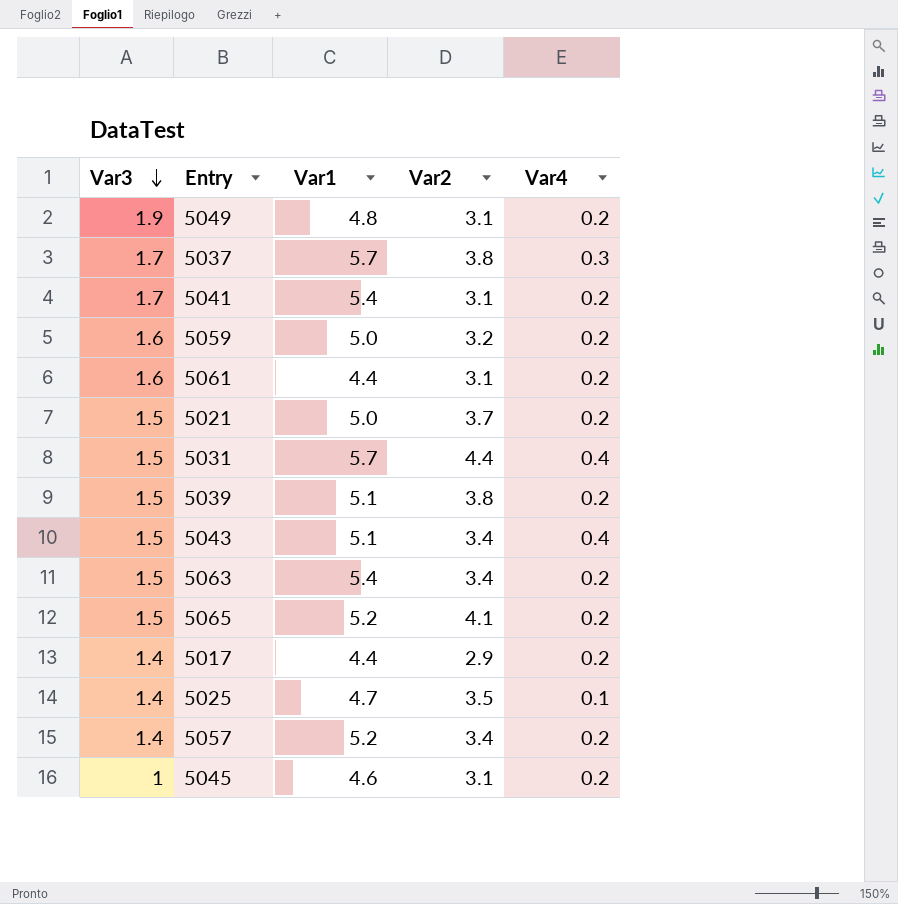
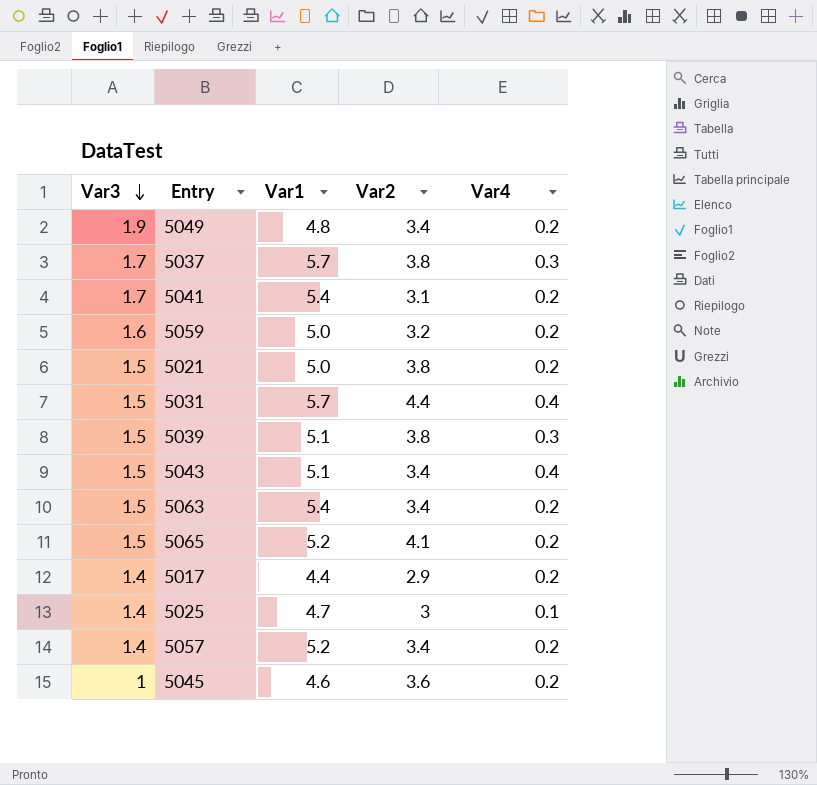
row 5061: 1.6 | 4.4 | 3.1 | 0.2 -> none
5049 | Var2: 3.1 -> 3.4
5021 | Var2: 3.7 -> 3.8
5039 | Var4: 0.2 -> 0.3
5025 | Var2: 3.5 -> 3
5045 | Var2: 3.1 -> 3.6

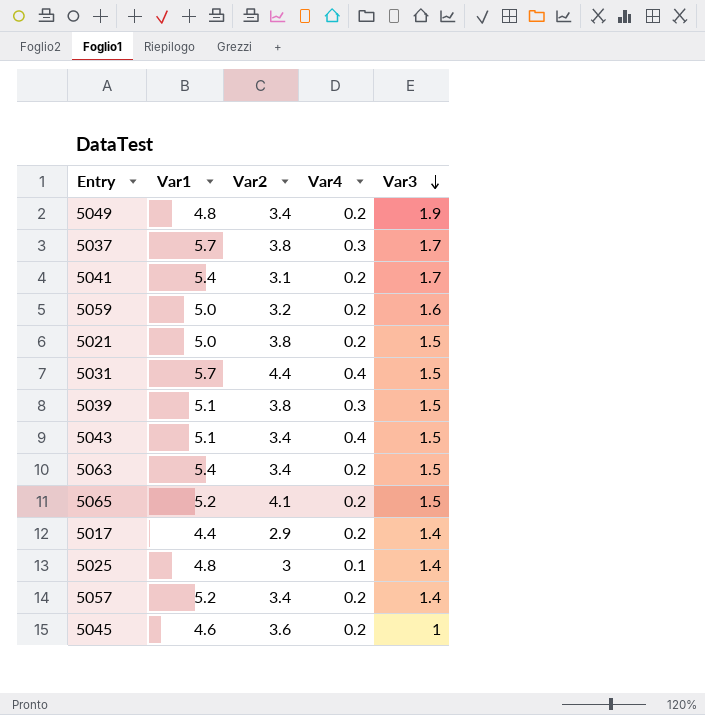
column Var3 | position: 1 -> 5
5025 | Var1: 4.7 -> 4.8

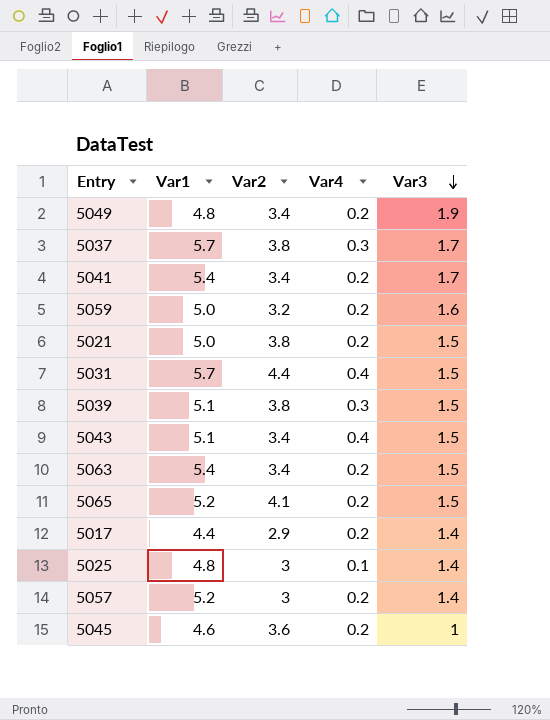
5041 | Var2: 3.1 -> 3.4
5057 | Var2: 3.4 -> 3

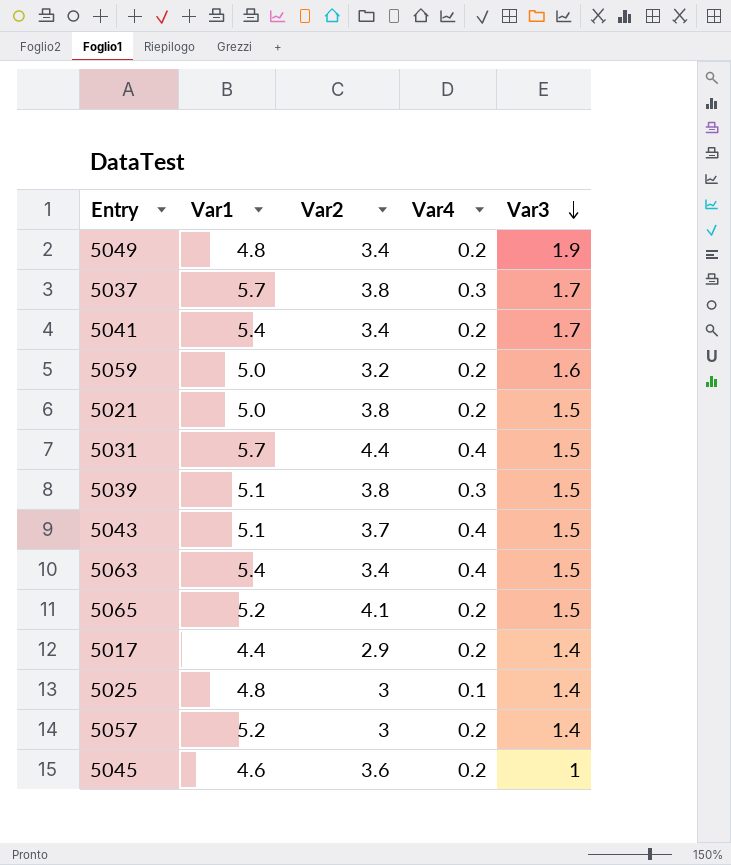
5043 | Var2: 3.4 -> 3.7
5063 | Var4: 0.2 -> 0.4

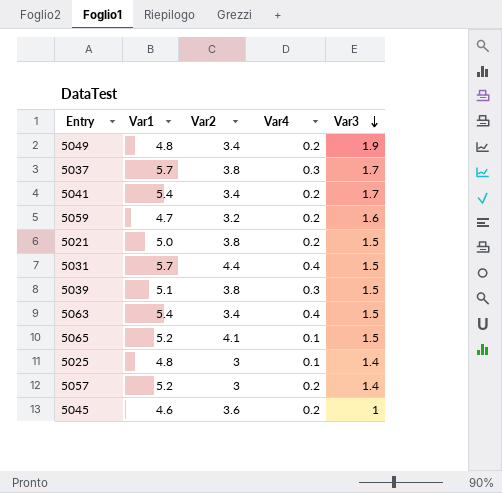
row 5043: 5.1 | 3.7 | 0.4 | 1.5 -> none
row 5017: 4.4 | 2.9 | 0.2 | 1.4 -> none
5059 | Var1: 5.0 -> 4.7
5065 | Var4: 0.2 -> 0.1

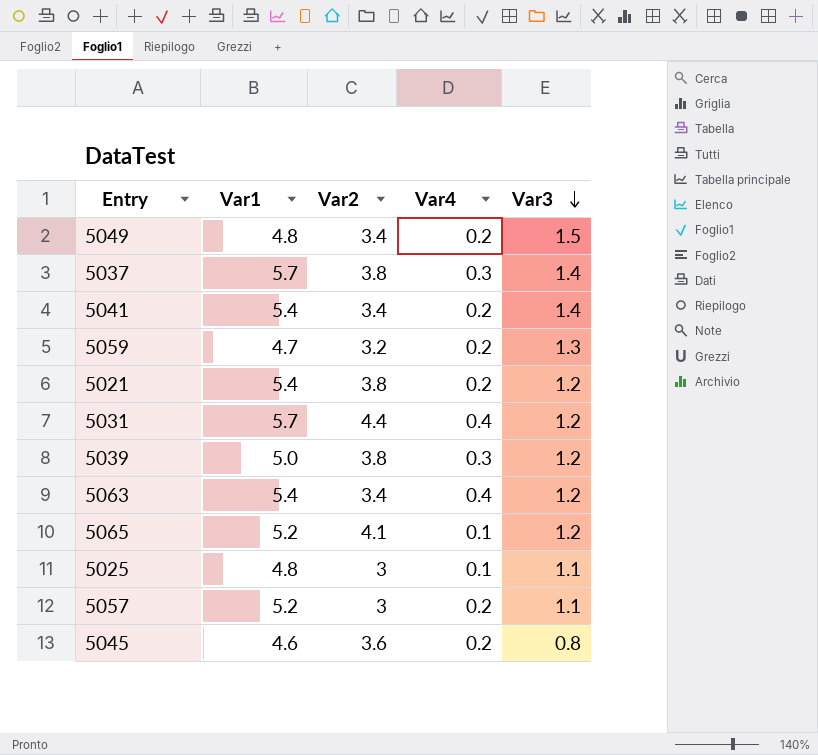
5049 | Var3: 1.9 -> 1.5
5037 | Var3: 1.7 -> 1.4
5041 | Var3: 1.7 -> 1.4
5059 | Var3: 1.6 -> 1.3
5021 | Var1: 5.0 -> 5.4
5021 | Var3: 1.5 -> 1.2
5031 | Var3: 1.5 -> 1.2
5039 | Var1: 5.1 -> 5.0
5039 | Var3: 1.5 -> 1.2
5063 | Var3: 1.5 -> 1.2
5065 | Var3: 1.5 -> 1.2
5025 | Var3: 1.4 -> 1.1
5057 | Var3: 1.4 -> 1.1
5045 | Var3: 1 -> 0.8

